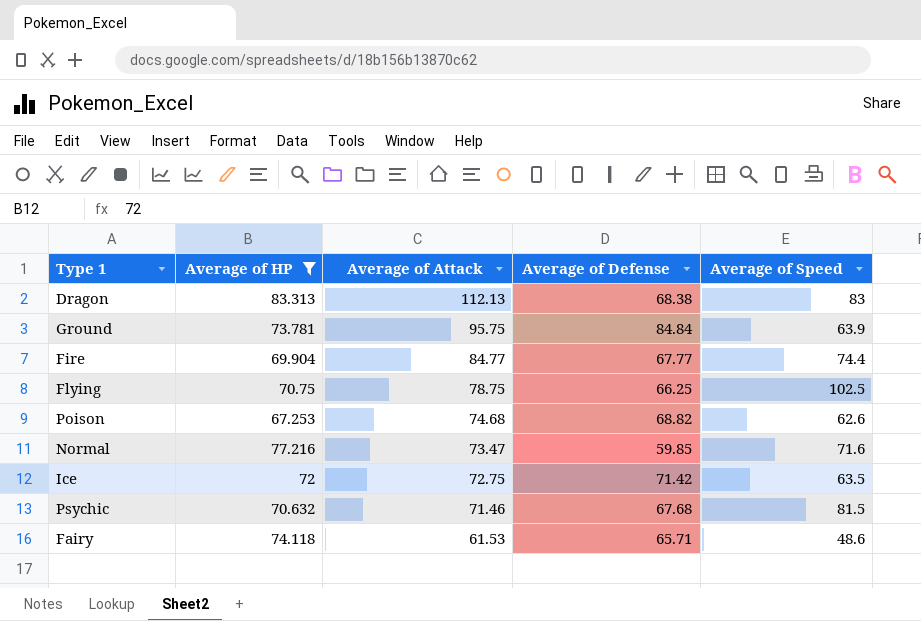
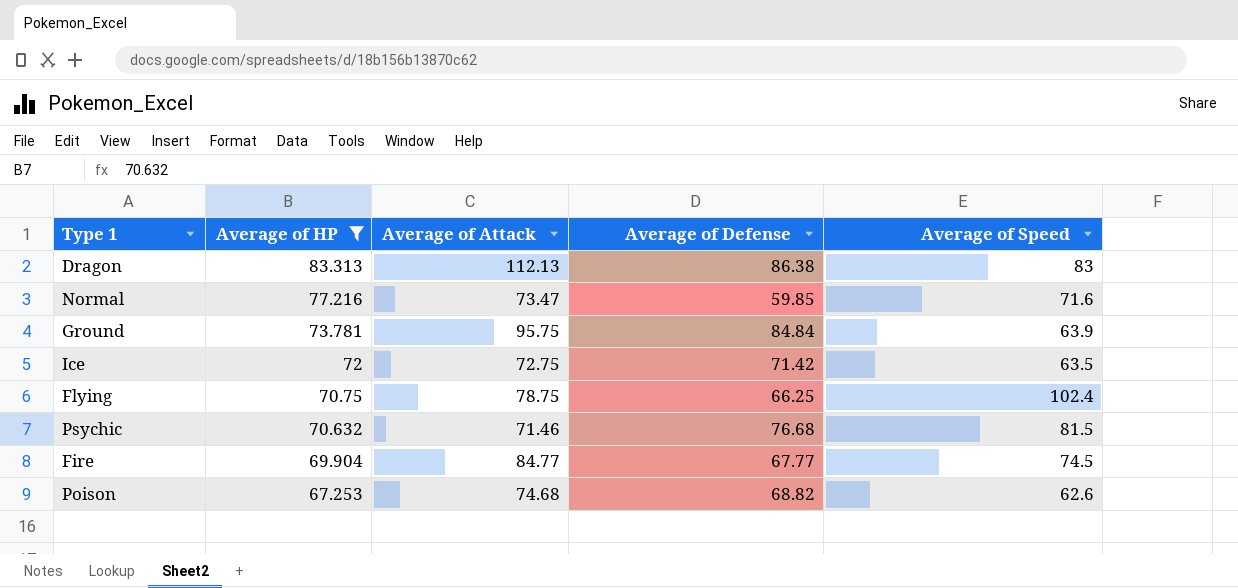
row order: Average of Attack descending -> Average of HP descending
row Fairy: 74.118 | 61.53 | 65.71 | 48.6 -> none
Dragon | Average of Defense: 68.38 -> 86.38
Flying | Average of Speed: 102.5 -> 102.4
Psychic | Average of Defense: 67.68 -> 76.68
Fire | Average of Speed: 74.4 -> 74.5

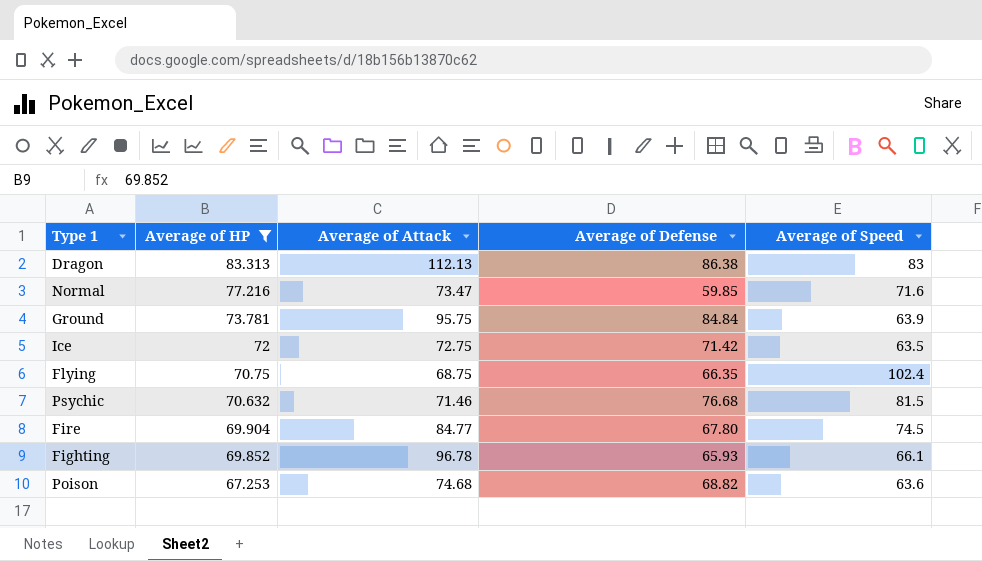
Flying | Average of Attack: 78.75 -> 68.75
Flying | Average of Defense: 66.25 -> 66.35
Fire | Average of Defense: 67.77 -> 67.80
row Fighting: none -> 69.852 | 96.78 | 65.93 | 66.1
Poison | Average of Speed: 62.6 -> 63.6

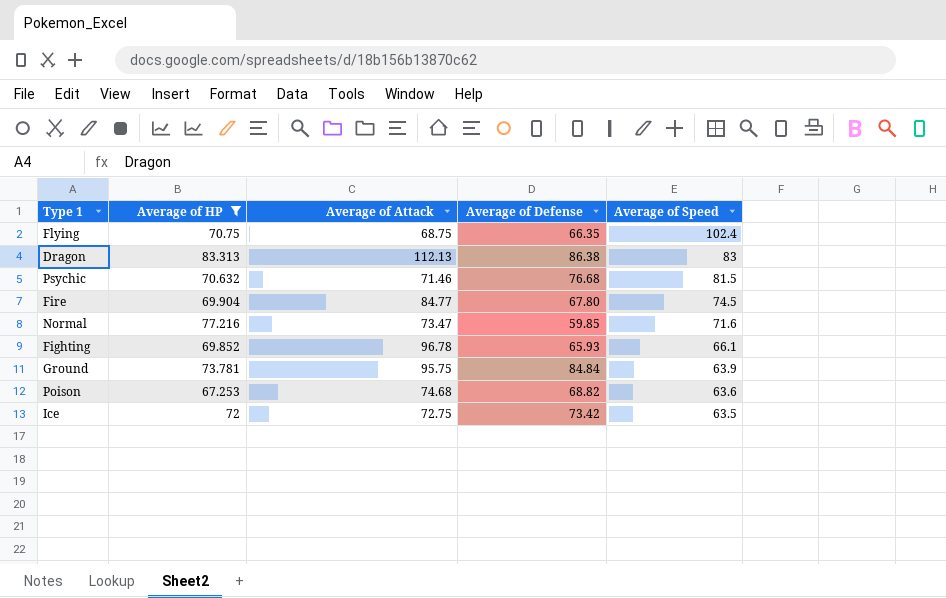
row order: Average of HP descending -> Average of Speed descending
Ice | Average of Defense: 71.42 -> 73.42

